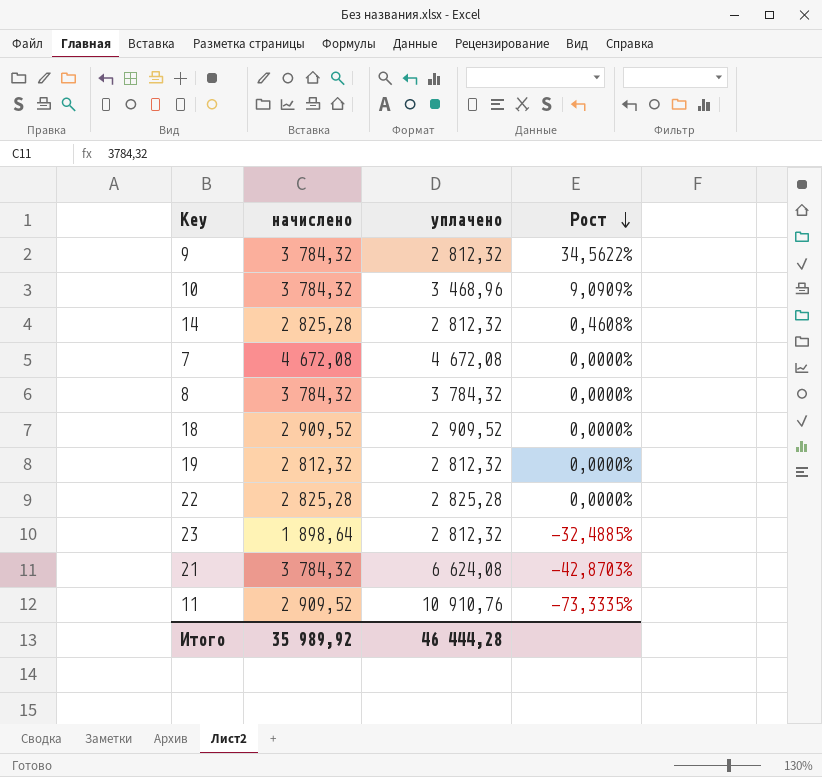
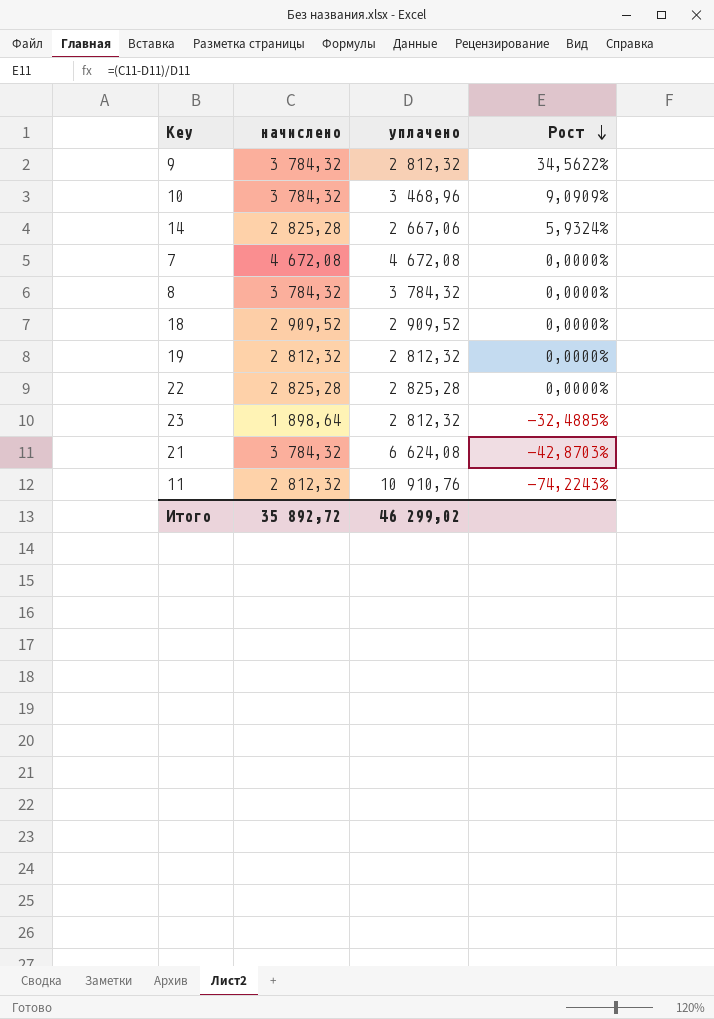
14 | уплачено: 2 812,32 -> 2 667,06
14 | Рост: 0,4608% -> 5,9324%
11 | начислено: 2 909,52 -> 2 812,32
11 | Рост: -73,3335% -> -74,2243%
Итого | начислено: 35 989,92 -> 35 892,72
Итого | уплачено: 46 444,28 -> 46 299,02

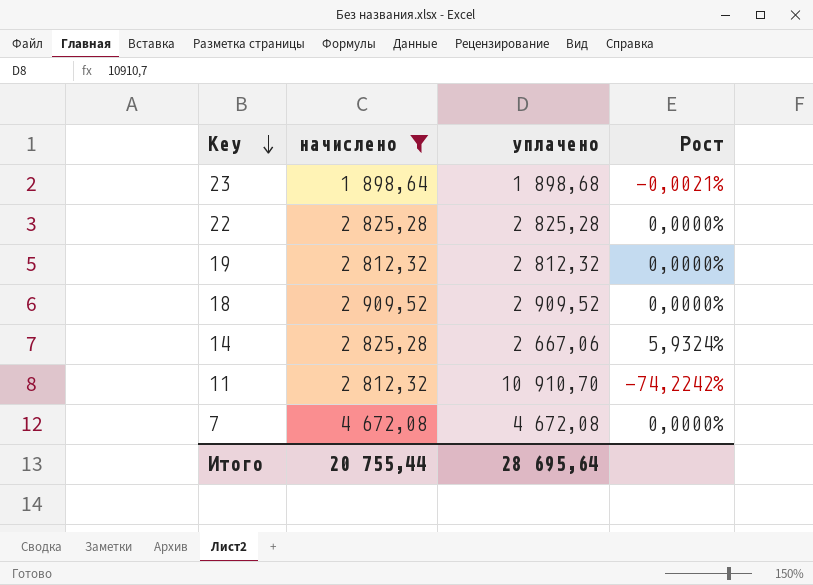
filter: none -> начислено != 3 784,32
row order: Рост descending -> Key descending
23 | уплачено: 2 812,32 -> 1 898,68
23 | Рост: -32,4885% -> -0,0021%
11 | уплачено: 10 910,76 -> 10 910,70
11 | Рост: -74,2243% -> -74,2242%
Итого | начислено: 35 892,72 -> 20 755,44
Итого | уплачено: 46 299,02 -> 28 695,64

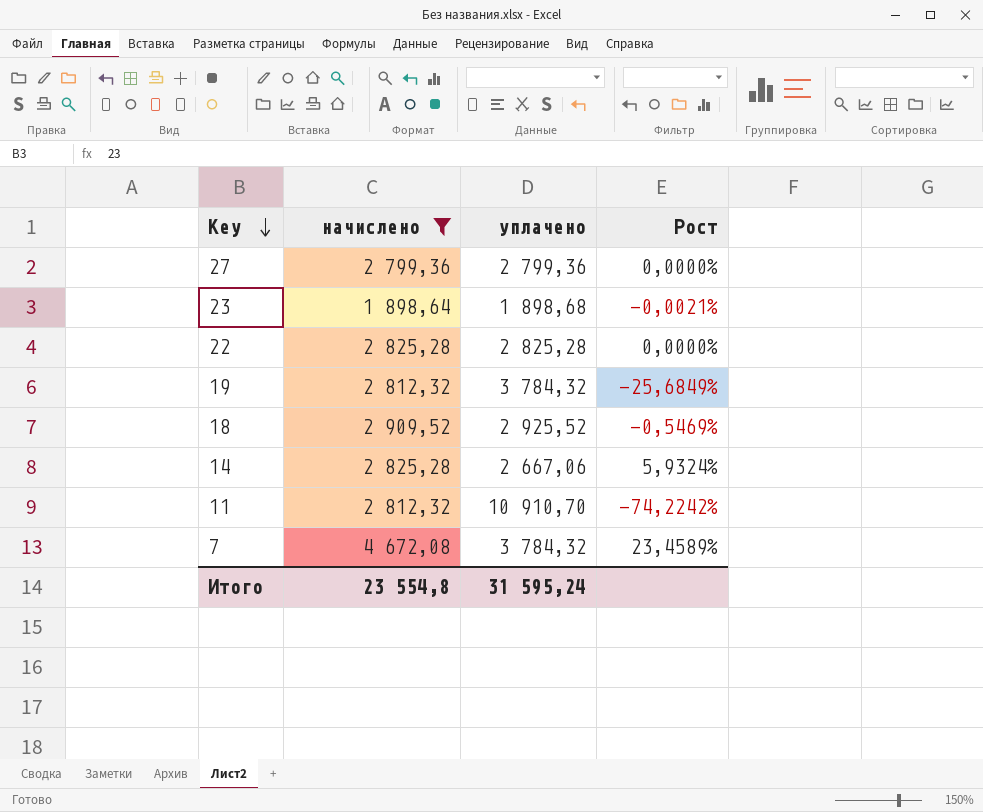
row 27: none -> 2 799,36 | 2 799,36 | 0,0000%
19 | уплачено: 2 812,32 -> 3 784,32
19 | Рост: 0,0000% -> -25,6849%
18 | уплачено: 2 909,52 -> 2 925,52
18 | Рост: 0,0000% -> -0,5469%
7 | уплачено: 4 672,08 -> 3 784,32
7 | Рост: 0,0000% -> 23,4589%
Итого | начислено: 20 755,44 -> 23 554,8
Итого | уплачено: 28 695,64 -> 31 595,24

